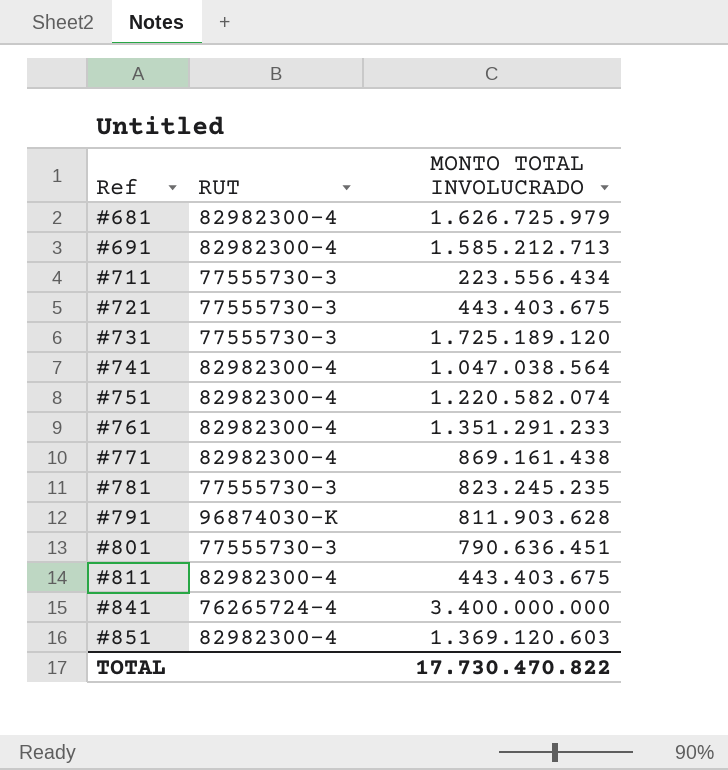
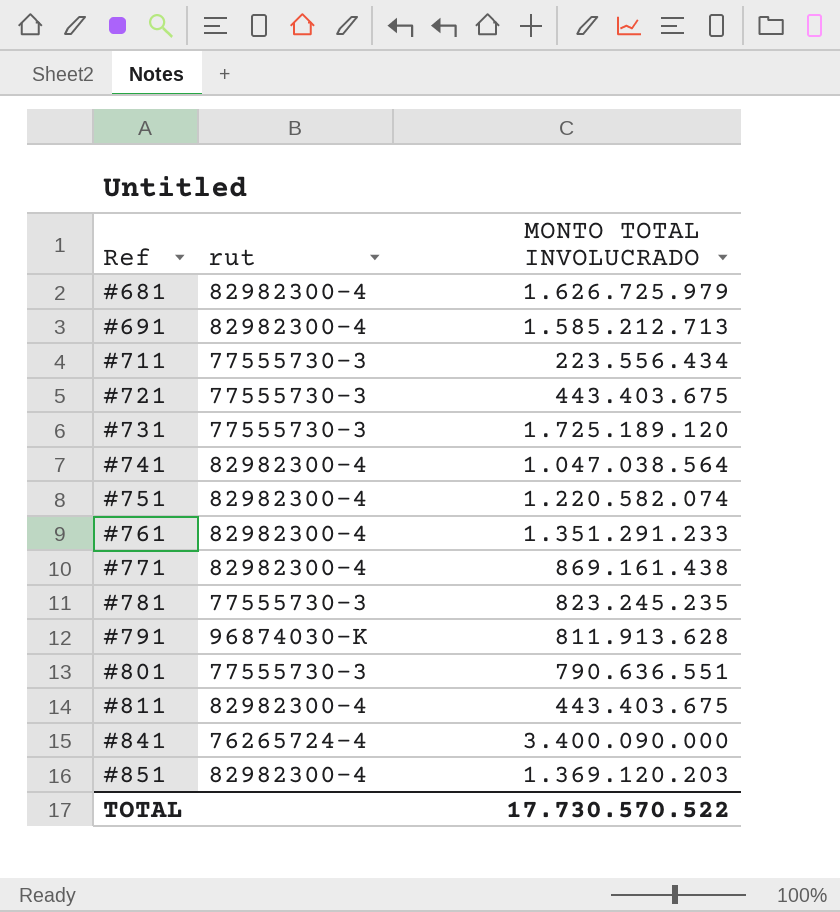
column name: RUT -> rut
#791 | MONTO TOTAL INVOLUCRADO: 811.903.628 -> 811.913.628
#801 | MONTO TOTAL INVOLUCRADO: 790.636.451 -> 790.636.551
#841 | MONTO TOTAL INVOLUCRADO: 3.400.000.000 -> 3.400.090.000
#851 | MONTO TOTAL INVOLUCRADO: 1.369.120.603 -> 1.369.120.203
TOTAL | MONTO TOTAL INVOLUCRADO: 17.730.470.822 -> 17.730.570.522

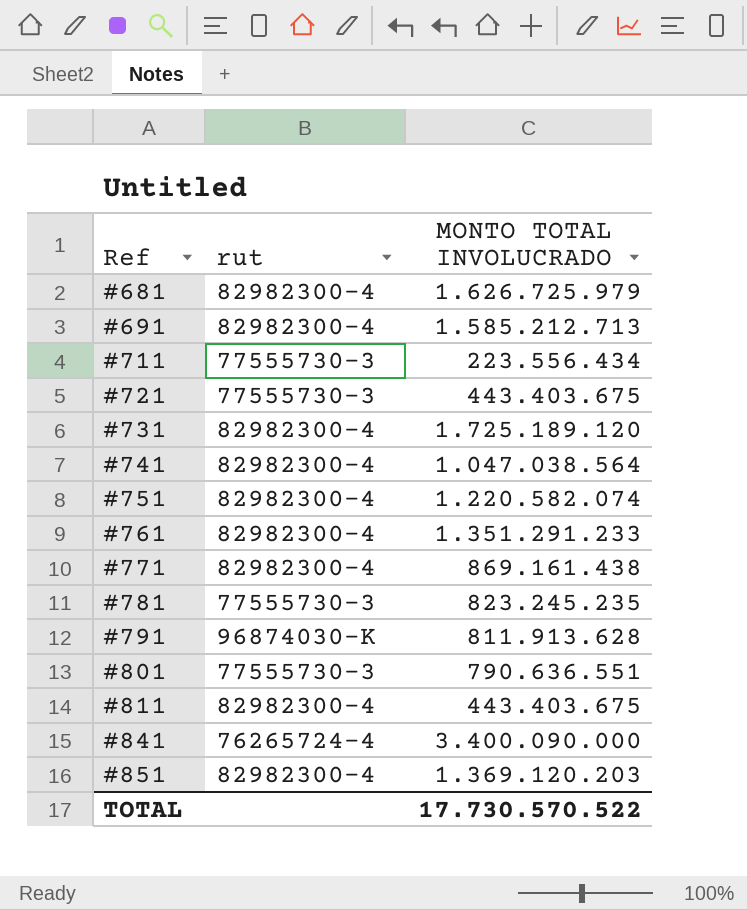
#731 | rut: 77555730-3 -> 82982300-4

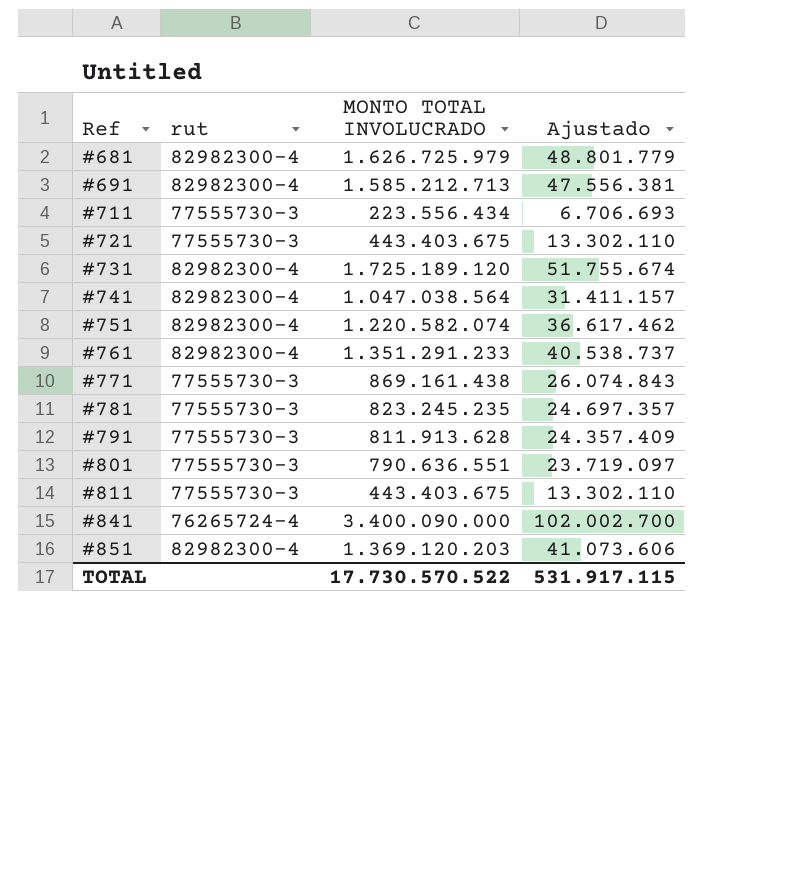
column Ajustado | formula: none -> [MONTO TOTAL INVOLUCRADO] * 0,03
#771 | rut: 82982300-4 -> 77555730-3
#791 | rut: 96874030-K -> 77555730-3
#811 | rut: 82982300-4 -> 77555730-3

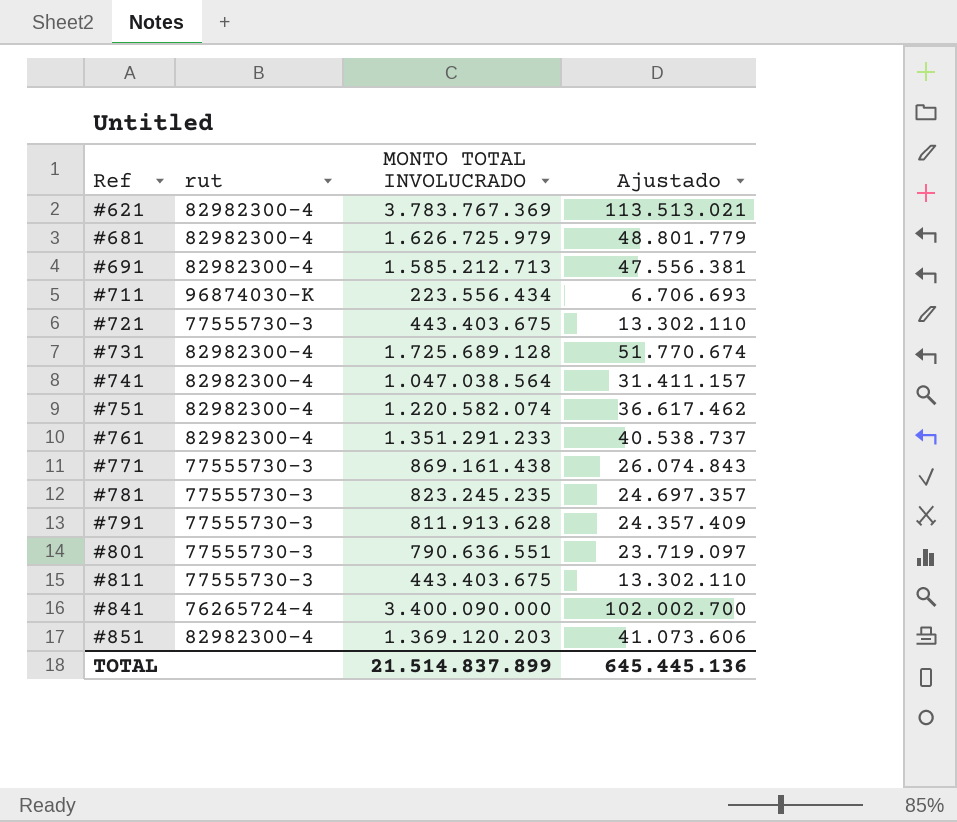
row #621: none -> 82982300-4 | 3.783.767.369 | 113.513.021
#711 | rut: 77555730-3 -> 96874030-K
#731 | MONTO TOTAL INVOLUCRADO: 1.725.189.120 -> 1.725.689.128
#731 | Ajustado: 51.755.674 -> 51.770.674
TOTAL | MONTO TOTAL INVOLUCRADO: 17.730.570.522 -> 21.514.837.899
TOTAL | Ajustado: 531.917.115 -> 645.445.136

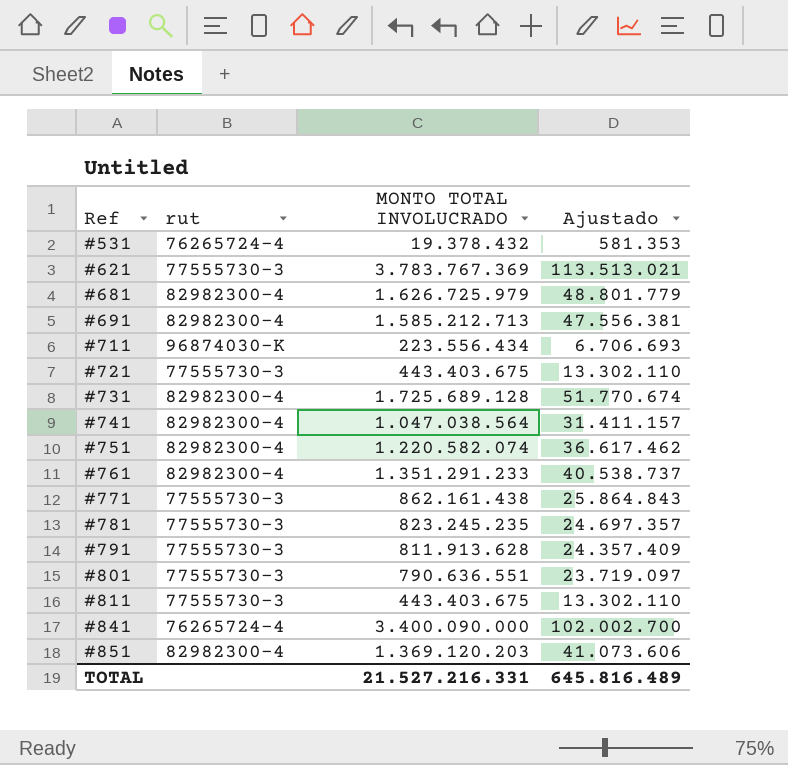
row #531: none -> 76265724-4 | 19.378.432 | 581.353
#621 | rut: 82982300-4 -> 77555730-3
#771 | MONTO TOTAL INVOLUCRADO: 869.161.438 -> 862.161.438
#771 | Ajustado: 26.074.843 -> 25.864.843
TOTAL | MONTO TOTAL INVOLUCRADO: 21.514.837.899 -> 21.527.216.331
TOTAL | Ajustado: 645.445.136 -> 645.816.489

